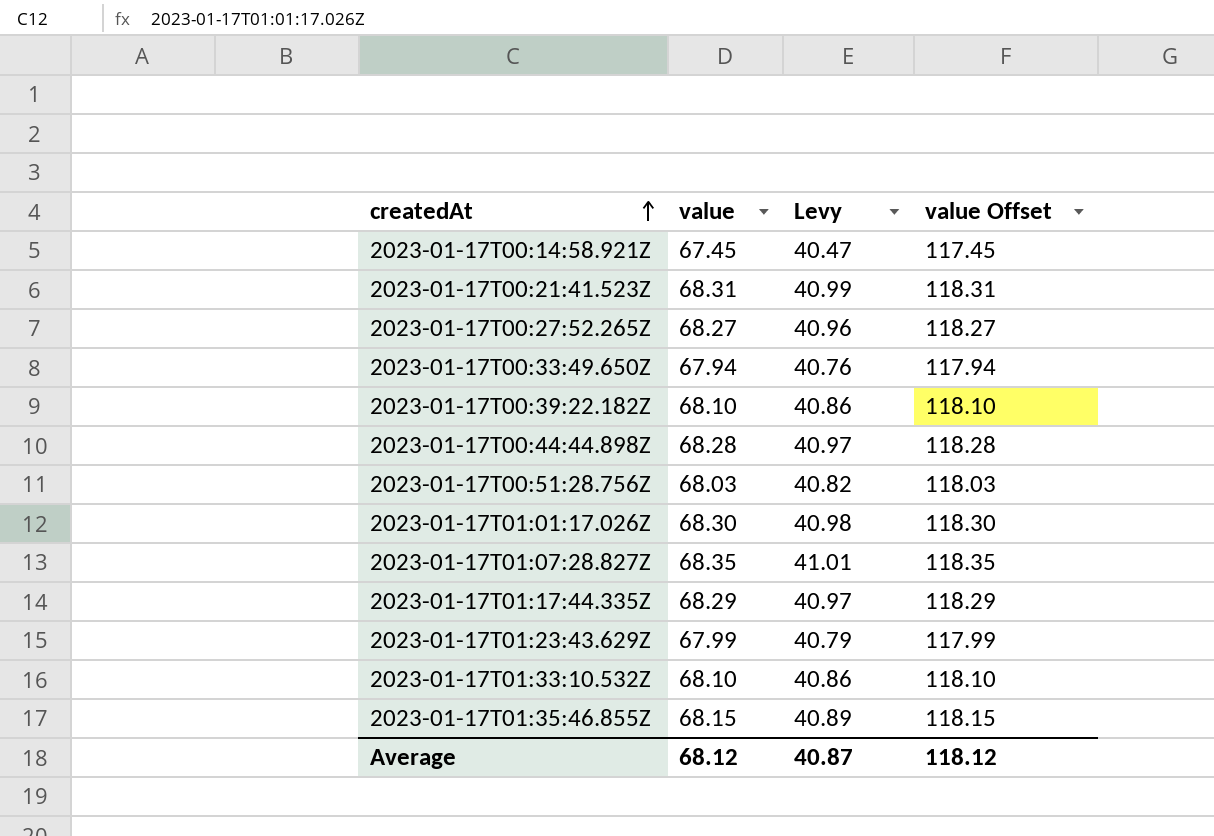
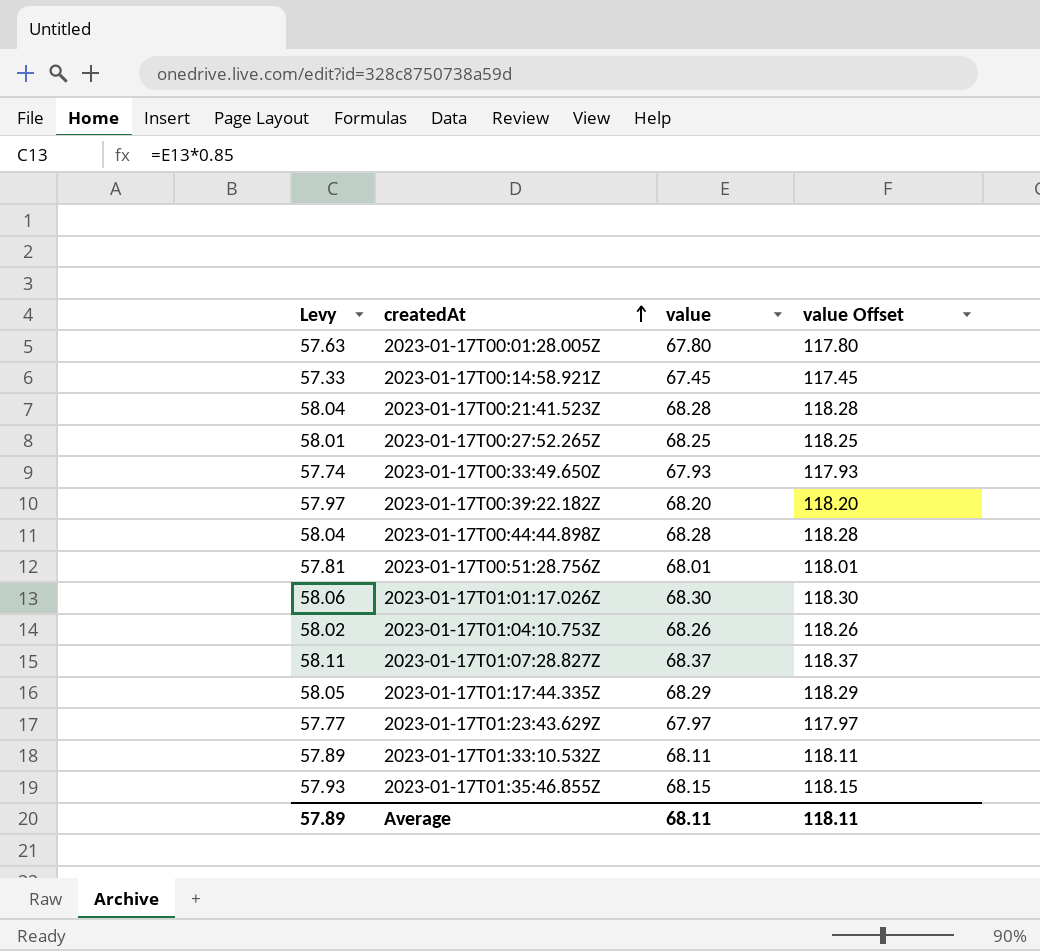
column Levy | formula: [value] * 0.6 -> [value] * 0.85
column Levy | position: 3 -> 1
row 2023-01-17T00:01:28.005Z: none -> 57.63 | 67.80 | 117.80
2023-01-17T00:21:41.523Z | value: 68.31 -> 68.28
2023-01-17T00:21:41.523Z | value Offset: 118.31 -> 118.28
2023-01-17T00:27:52.265Z | value: 68.27 -> 68.25
2023-01-17T00:27:52.265Z | value Offset: 118.27 -> 118.25
2023-01-17T00:33:49.650Z | value: 67.94 -> 67.93
2023-01-17T00:33:49.650Z | value Offset: 117.94 -> 117.93
2023-01-17T00:39:22.182Z | value: 68.10 -> 68.20
2023-01-17T00:39:22.182Z | value Offset: 118.10 -> 118.20
2023-01-17T00:51:28.756Z | value: 68.03 -> 68.01
2023-01-17T00:51:28.756Z | value Offset: 118.03 -> 118.01
row 2023-01-17T01:04:10.753Z: none -> 58.02 | 68.26 | 118.26
2023-01-17T01:07:28.827Z | value: 68.35 -> 68.37
2023-01-17T01:07:28.827Z | value Offset: 118.35 -> 118.37
2023-01-17T01:23:43.629Z | value: 67.99 -> 67.97
2023-01-17T01:23:43.629Z | value Offset: 117.99 -> 117.97
2023-01-17T01:33:10.532Z | value: 68.10 -> 68.11
2023-01-17T01:33:10.532Z | value Offset: 118.10 -> 118.11
Average | Levy: 40.87 -> 57.89
Average | value: 68.12 -> 68.11
Average | value Offset: 118.12 -> 118.11

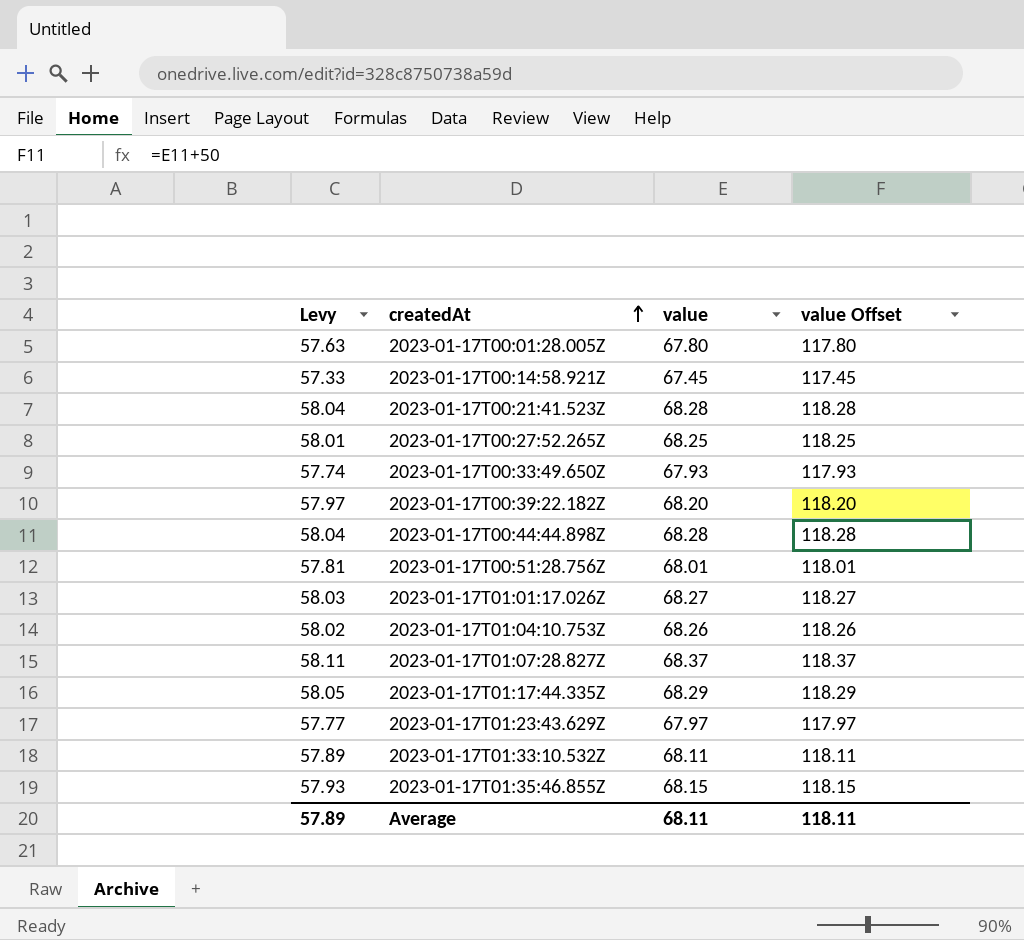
2023-01-17T01:01:17.026Z | Levy: 58.06 -> 58.03
2023-01-17T01:01:17.026Z | value: 68.30 -> 68.27
2023-01-17T01:01:17.026Z | value Offset: 118.30 -> 118.27

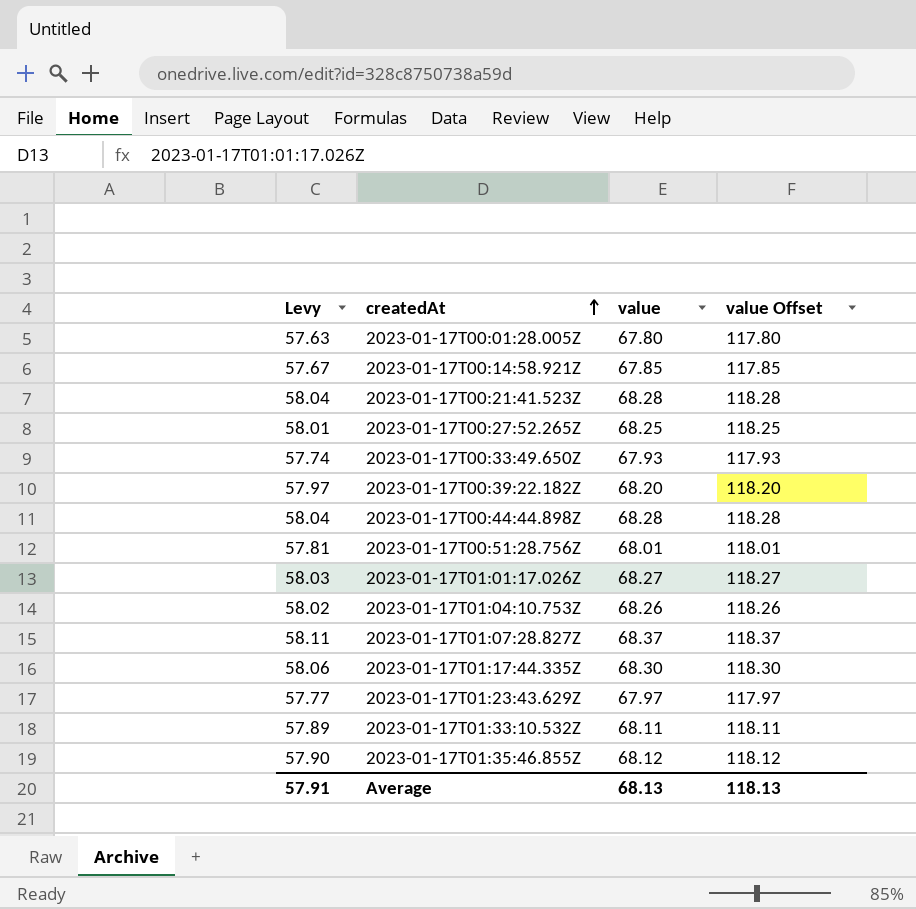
2023-01-17T00:14:58.921Z | Levy: 57.33 -> 57.67
2023-01-17T00:14:58.921Z | value: 67.45 -> 67.85
2023-01-17T00:14:58.921Z | value Offset: 117.45 -> 117.85
2023-01-17T01:17:44.335Z | Levy: 58.05 -> 58.06
2023-01-17T01:17:44.335Z | value: 68.29 -> 68.30
2023-01-17T01:17:44.335Z | value Offset: 118.29 -> 118.30
2023-01-17T01:35:46.855Z | Levy: 57.93 -> 57.90
2023-01-17T01:35:46.855Z | value: 68.15 -> 68.12
2023-01-17T01:35:46.855Z | value Offset: 118.15 -> 118.12
Average | Levy: 57.89 -> 57.91
Average | value: 68.11 -> 68.13
Average | value Offset: 118.11 -> 118.13

